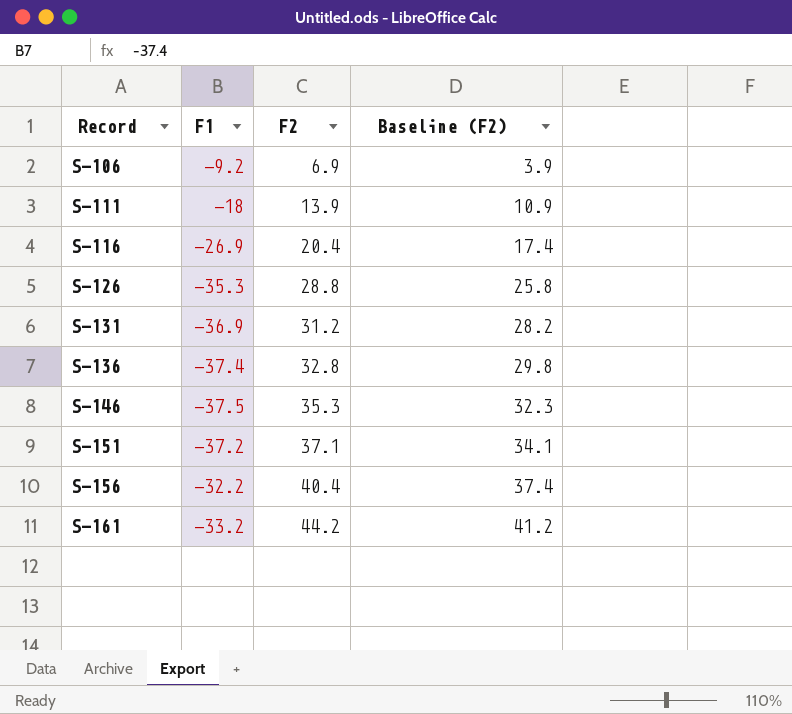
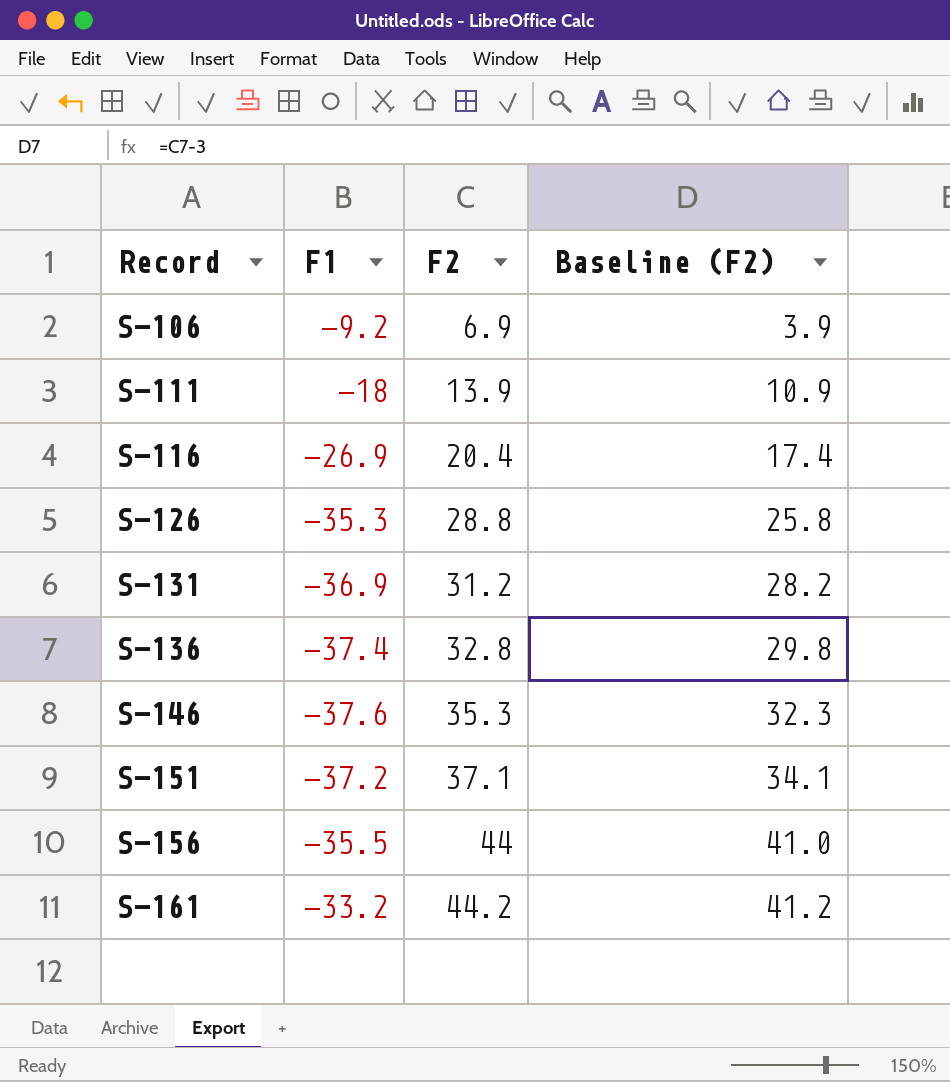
S-146 | F1: -37.5 -> -37.6
S-156 | F1: -32.2 -> -35.5
S-156 | F2: 40.4 -> 44
S-156 | Baseline (F2): 37.4 -> 41.0

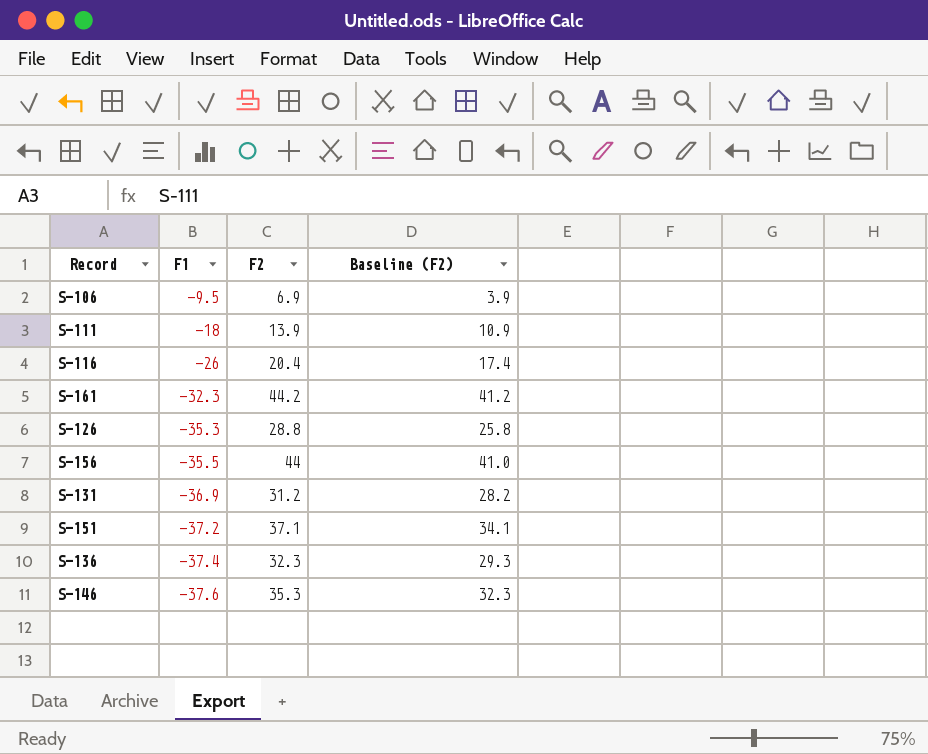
row order: Record ascending -> F1 descending
S-106 | F1: -9.2 -> -9.5
S-116 | F1: -26.9 -> -26
S-161 | F1: -33.2 -> -32.3
S-136 | F2: 32.8 -> 32.3
S-136 | Baseline (F2): 29.8 -> 29.3

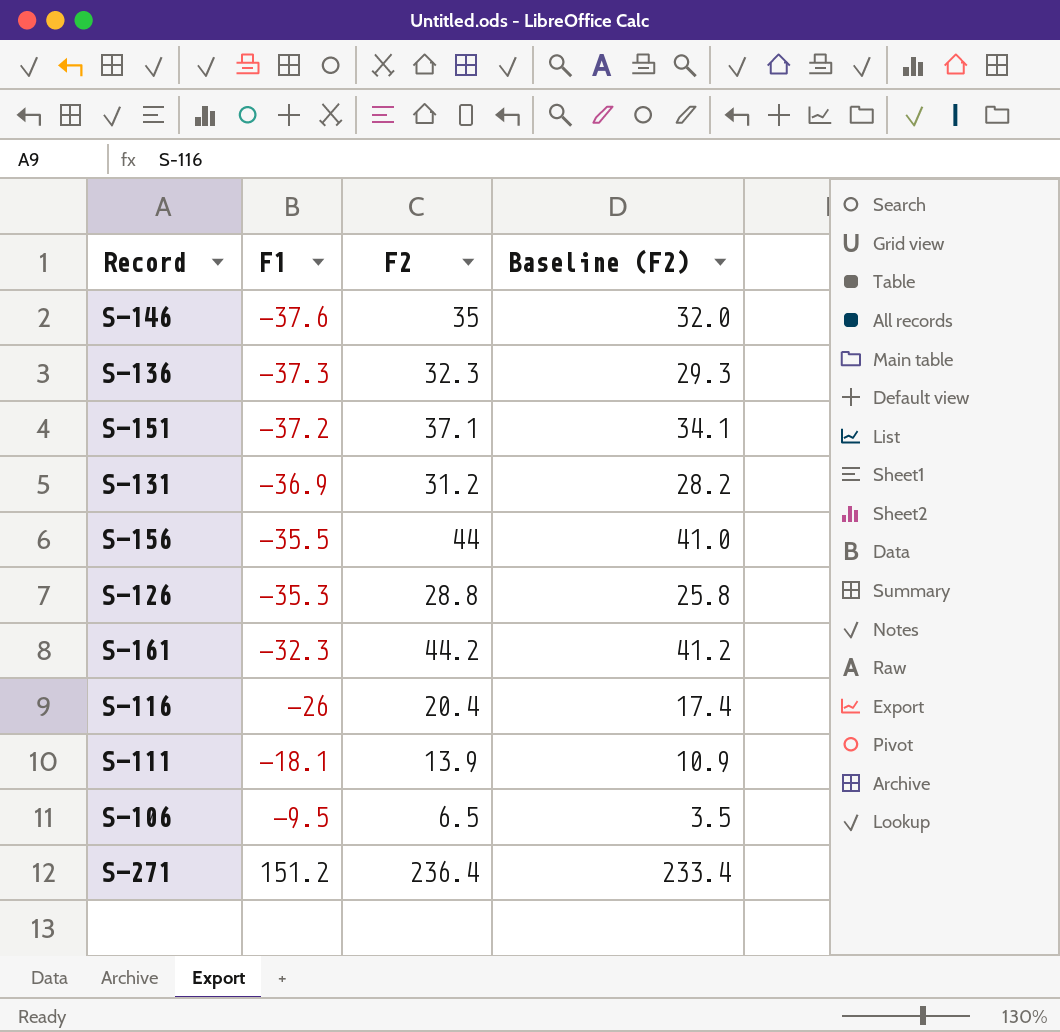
row order: F1 descending -> F1 ascending
S-146 | F2: 35.3 -> 35
S-146 | Baseline (F2): 32.3 -> 32.0
S-136 | F1: -37.4 -> -37.3
S-111 | F1: -18 -> -18.1
S-106 | F2: 6.9 -> 6.5
S-106 | Baseline (F2): 3.9 -> 3.5
row S-271: none -> 151.2 | 236.4 | 233.4

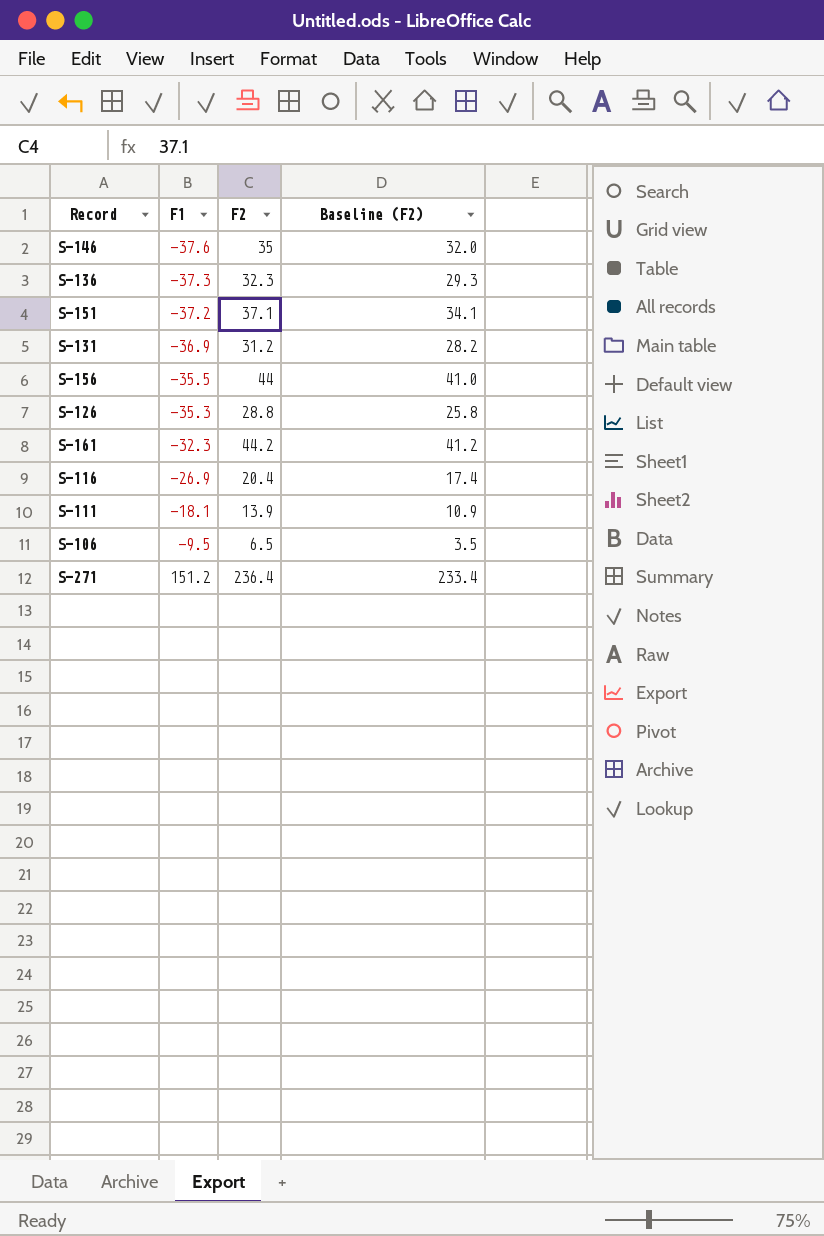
S-116 | F1: -26 -> -26.9

